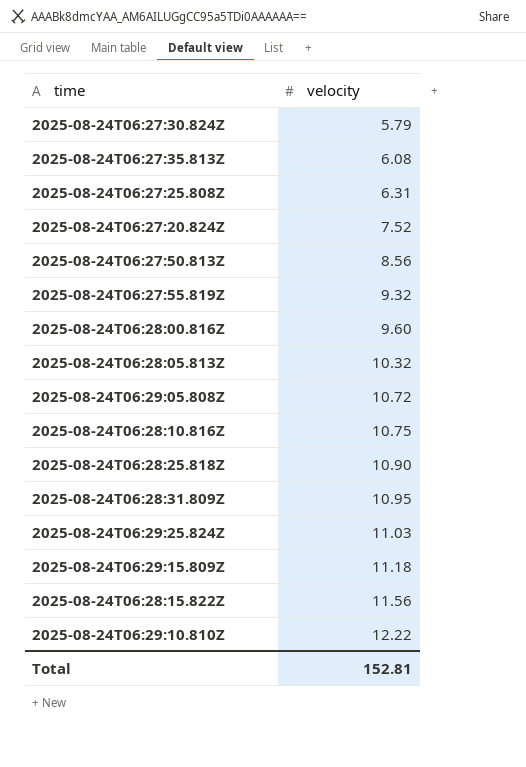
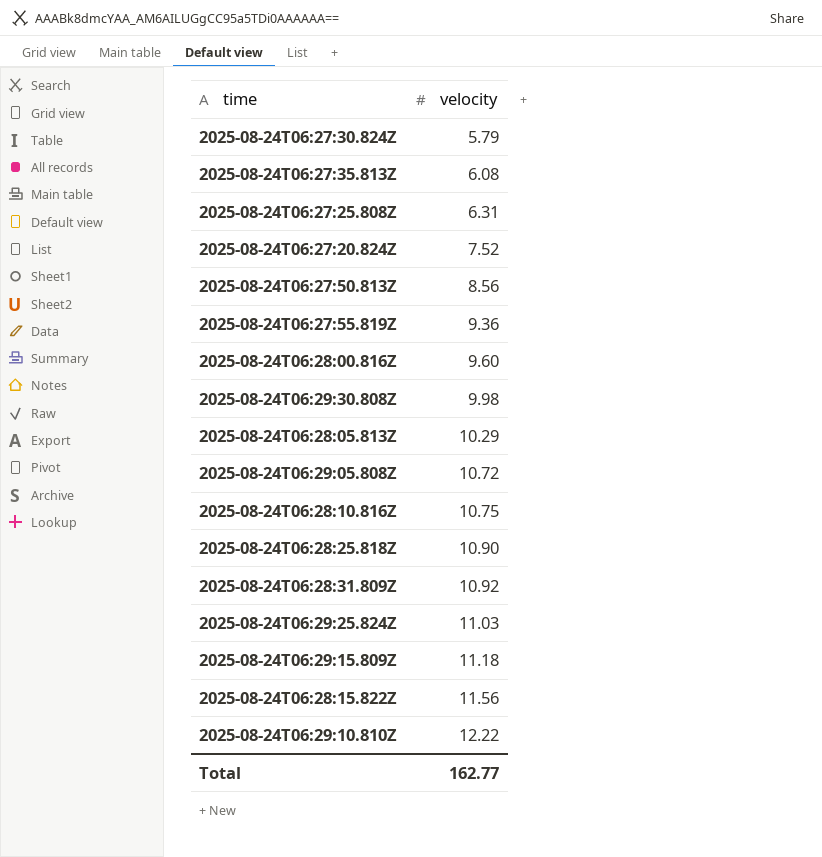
2025-08-24T06:27:55.819Z | velocity: 9.32 -> 9.36
row 2025-08-24T06:29:30.808Z: none -> 9.98
2025-08-24T06:28:05.813Z | velocity: 10.32 -> 10.29
2025-08-24T06:28:31.809Z | velocity: 10.95 -> 10.92
Total | velocity: 152.81 -> 162.77

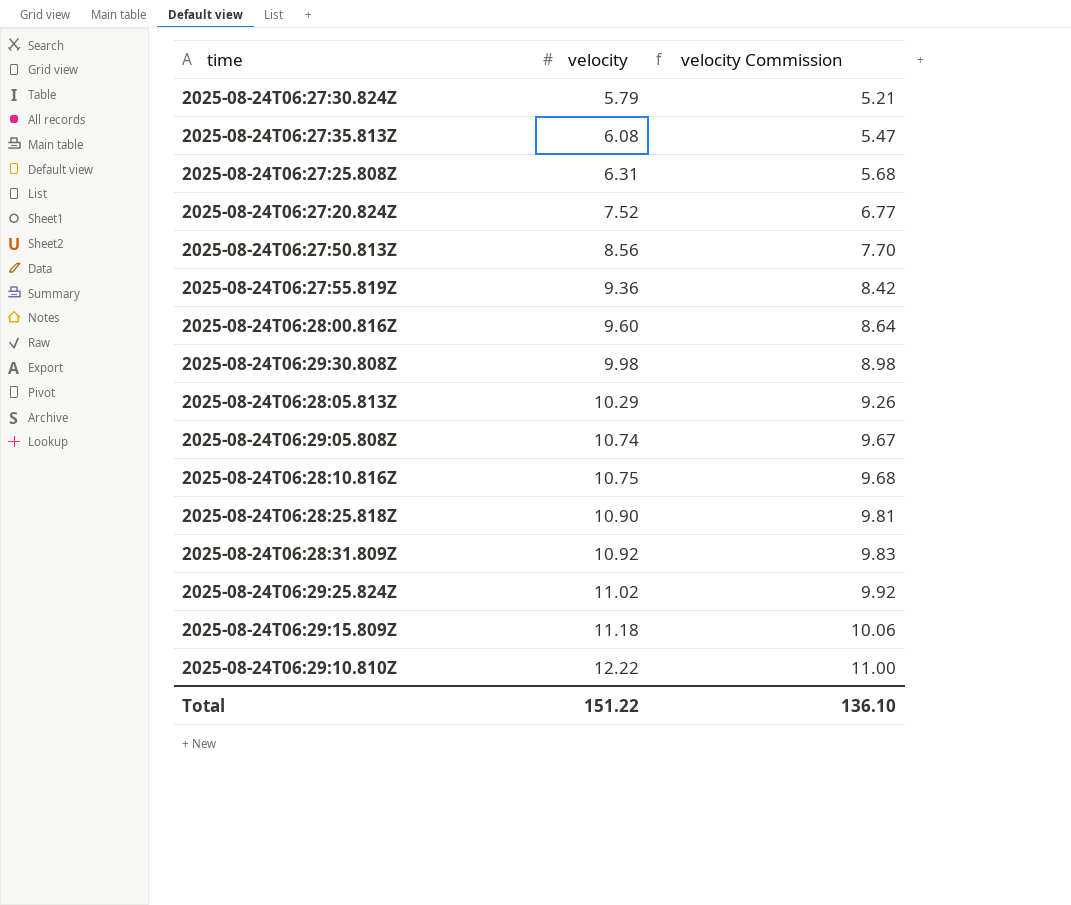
column velocity Commission | formula: none -> [velocity] * 0.9
row 2025-08-24T06:28:15.822Z: 11.56 -> none
2025-08-24T06:29:05.808Z | velocity: 10.72 -> 10.74
2025-08-24T06:29:25.824Z | velocity: 11.03 -> 11.02
Total | velocity: 162.77 -> 151.22

